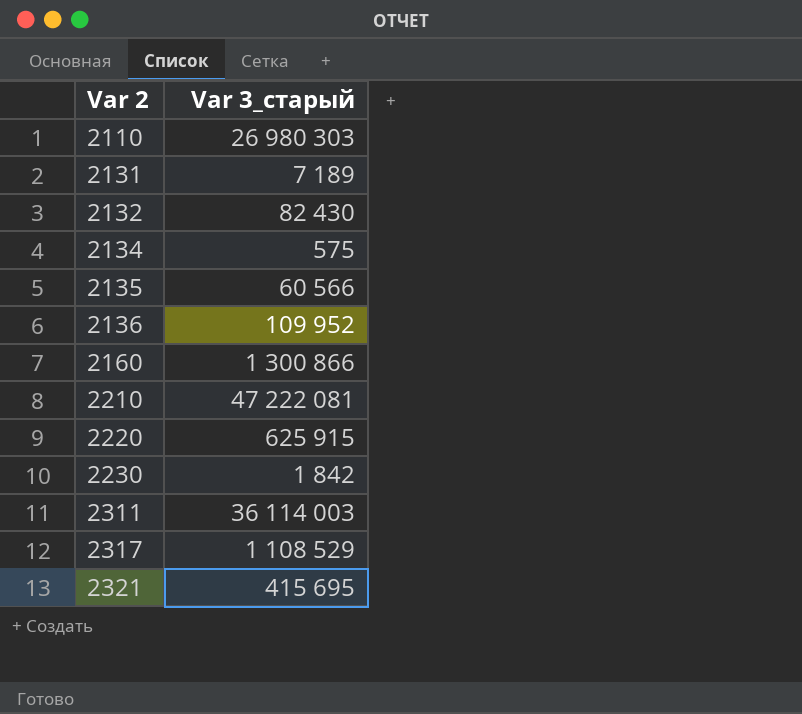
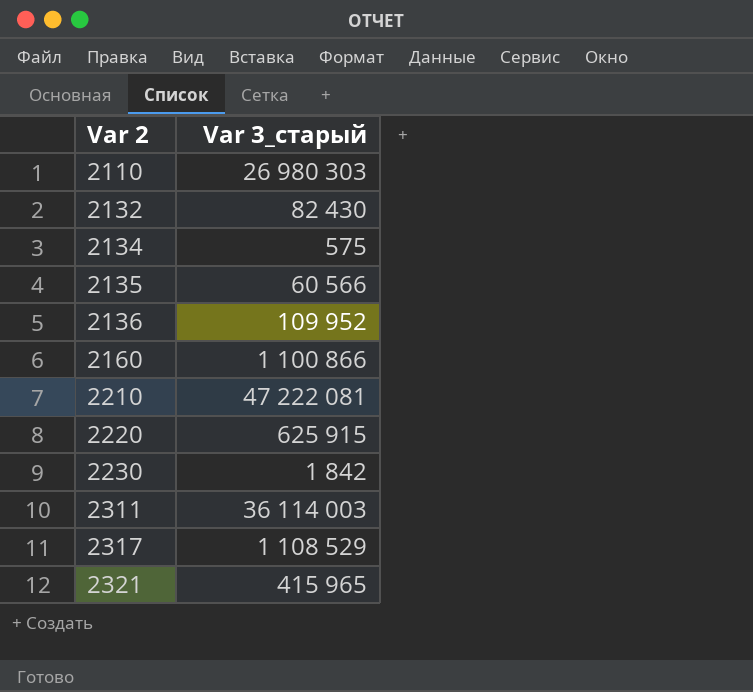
row 2131: 7 189 -> none
2160 | Var 3_старый: 1 300 866 -> 1 100 866
2321 | Var 3_старый: 415 695 -> 415 965

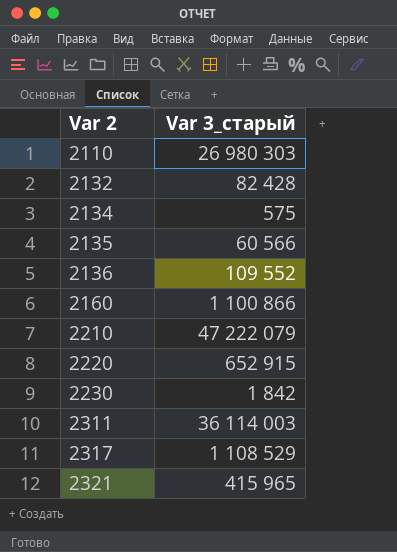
2132 | Var 3_старый: 82 430 -> 82 428
2136 | Var 3_старый: 109 952 -> 109 552
2210 | Var 3_старый: 47 222 081 -> 47 222 079
2220 | Var 3_старый: 625 915 -> 652 915

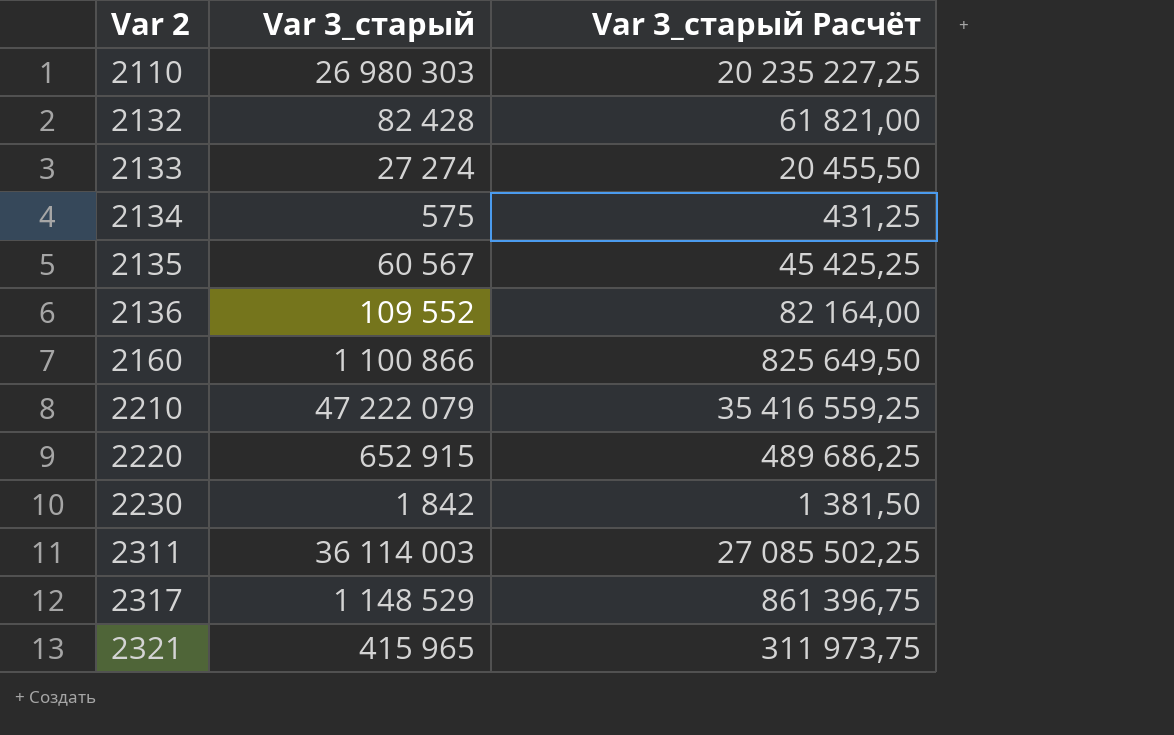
column Var 3_старый Расчёт | formula: none -> [Var 3_старый] * 0,75
row 2133: none -> 27 274 | 20 455,50
2135 | Var 3_старый: 60 566 -> 60 567
2317 | Var 3_старый: 1 108 529 -> 1 148 529

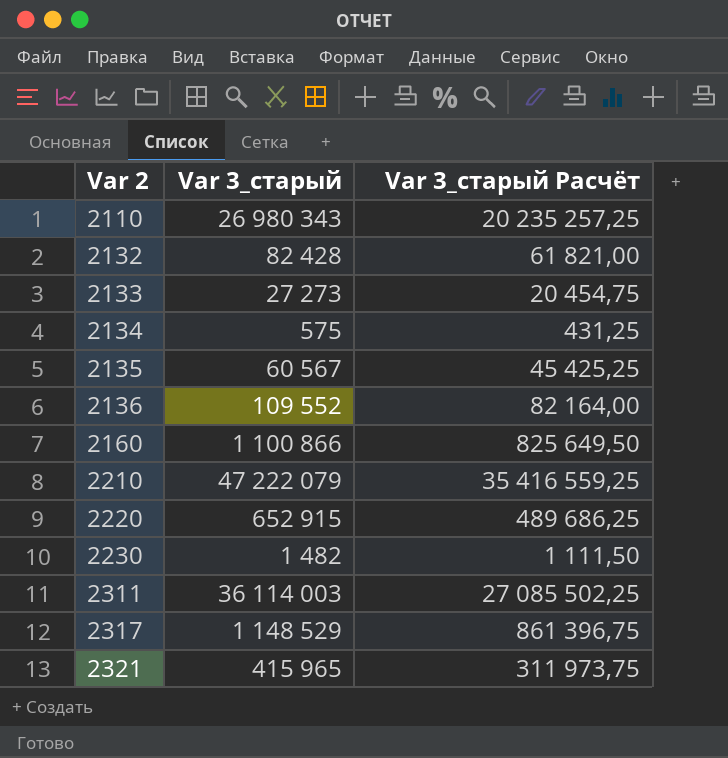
2110 | Var 3_старый: 26 980 303 -> 26 980 343
2110 | Var 3_старый Расчёт: 20 235 227,25 -> 20 235 257,25
2133 | Var 3_старый: 27 274 -> 27 273
2133 | Var 3_старый Расчёт: 20 455,50 -> 20 454,75
2230 | Var 3_старый: 1 842 -> 1 482
2230 | Var 3_старый Расчёт: 1 381,50 -> 1 111,50

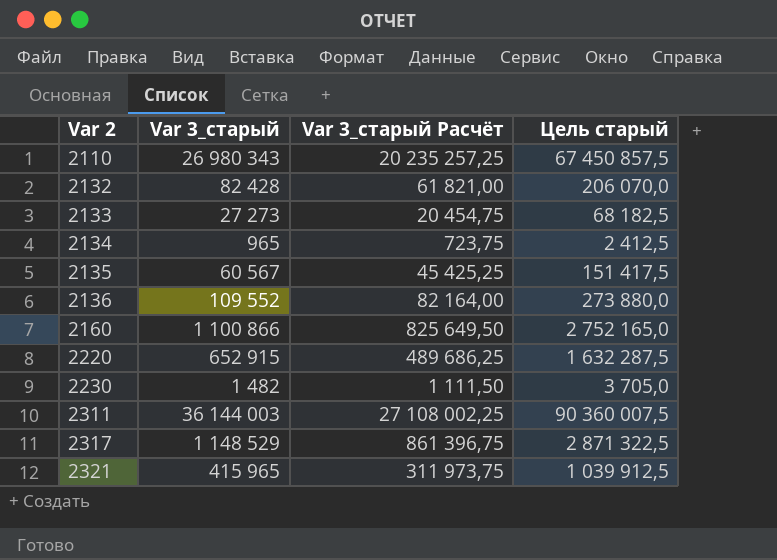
column Цель старый | formula: none -> [Var 3_старый] * 2,5
row 2210: 47 222 079 | 35 416 559,25 -> none
2134 | Var 3_старый: 575 -> 965
2134 | Var 3_старый Расчёт: 431,25 -> 723,75
2311 | Var 3_старый: 36 114 003 -> 36 144 003
2311 | Var 3_старый Расчёт: 27 085 502,25 -> 27 108 002,25

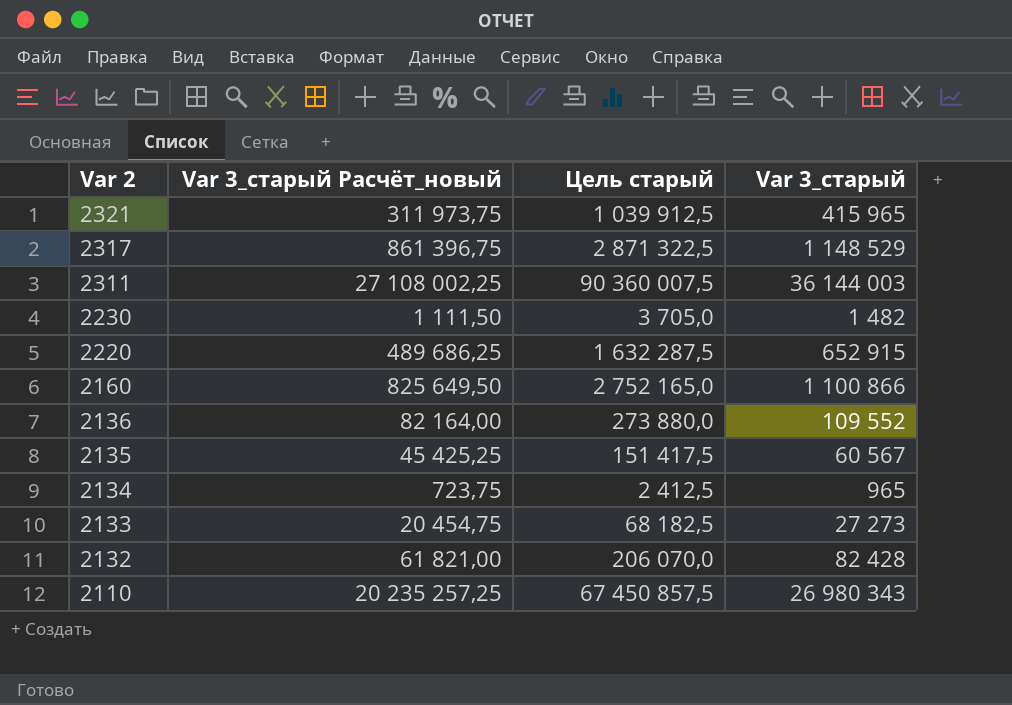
row order: Var 2 ascending -> Var 2 descending
column name: Var 3_старый Расчёт -> Var 3_старый Расчёт_новый
column Var 3_старый | position: 2 -> 4

